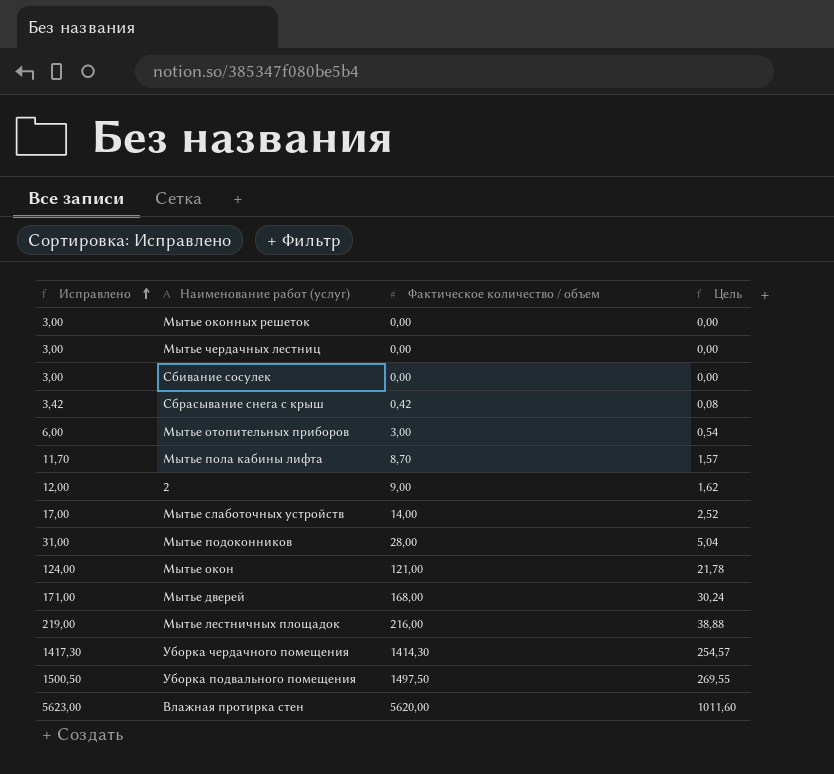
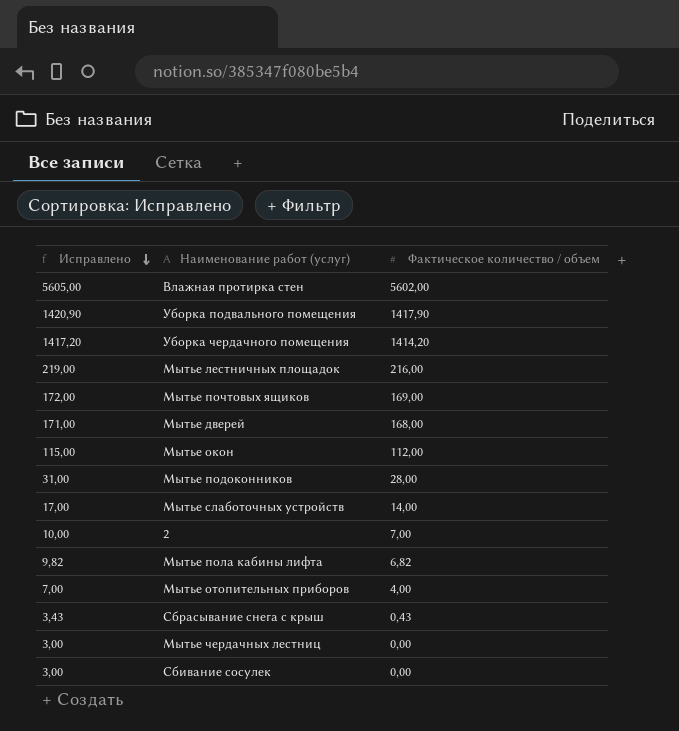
row order: Исправлено ascending -> Исправлено descending
column Цель | formula: [Фактическое количество / объем] * 0,18 -> none
row Мытье оконных решеток: 3,00 | 0,00 | 0,00 -> none
Влажная протирка стен | Исправлено: 5623,00 -> 5605,00
Влажная протирка стен | Фактическое количество / объем: 5620,00 -> 5602,00
Уборка подвального помещения | Исправлено: 1500,50 -> 1420,90
Уборка подвального помещения | Фактическое количество / объем: 1497,50 -> 1417,90
Уборка чердачного помещения | Исправлено: 1417,30 -> 1417,20
Уборка чердачного помещения | Фактическое количество / объем: 1414,30 -> 1414,20
row Мытье почтовых ящиков: none -> 172,00 | 169,00
Мытье окон | Исправлено: 124,00 -> 115,00
Мытье окон | Фактическое количество / объем: 121,00 -> 112,00
2 | Исправлено: 12,00 -> 10,00
2 | Фактическое количество / объем: 9,00 -> 7,00
Мытье пола кабины лифта | Исправлено: 11,70 -> 9,82
Мытье пола кабины лифта | Фактическое количество / объем: 8,70 -> 6,82
Мытье отопительных приборов | Исправлено: 6,00 -> 7,00
Мытье отопительных приборов | Фактическое количество / объем: 3,00 -> 4,00
Сбрасывание снега с крыш | Исправлено: 3,42 -> 3,43
Сбрасывание снега с крыш | Фактическое количество / объем: 0,42 -> 0,43

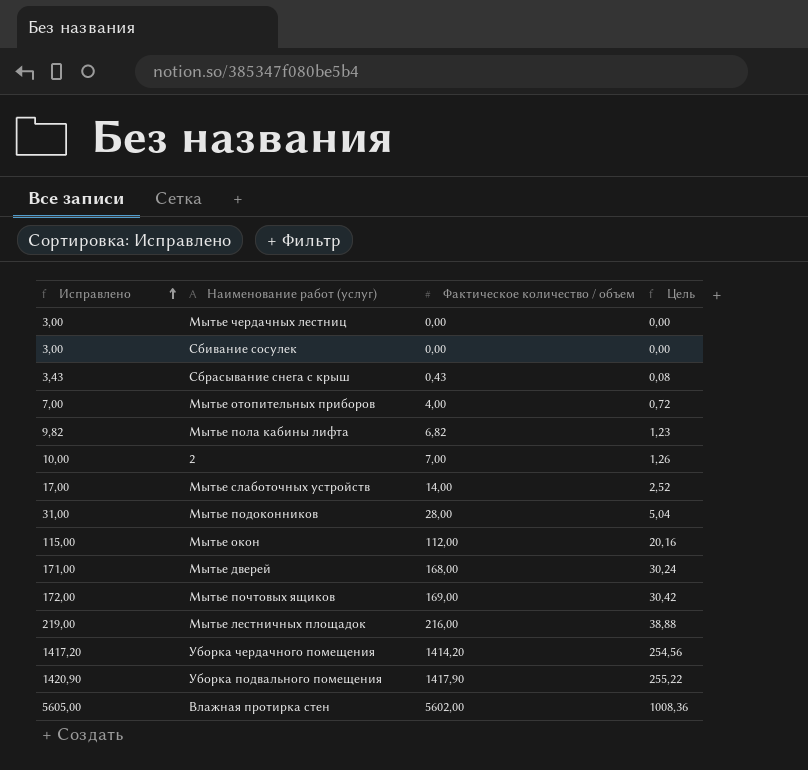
row order: Исправлено descending -> Исправлено ascending
column Цель | formula: none -> [Фактическое количество / объем] * 0,18

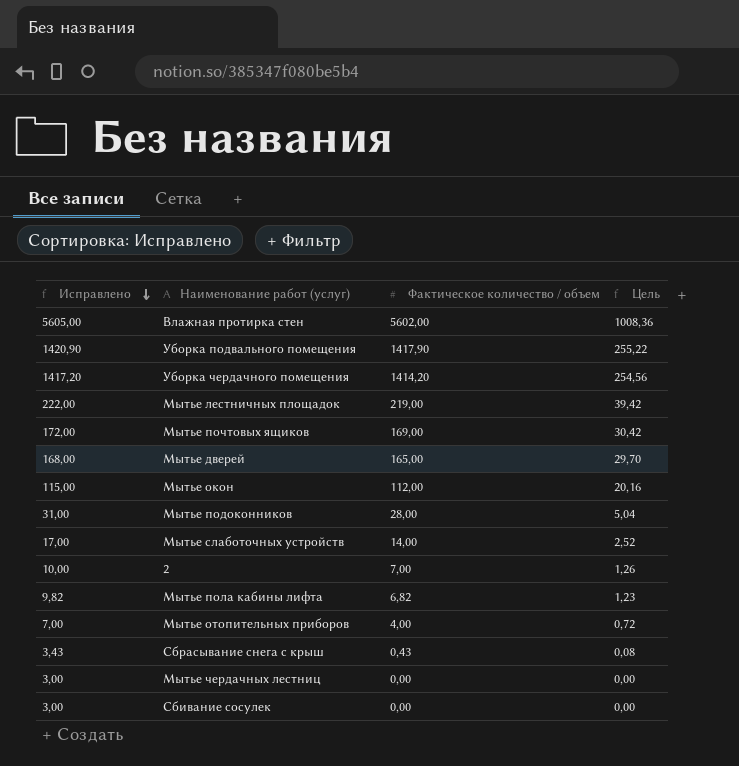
row order: Исправлено ascending -> Исправлено descending
Мытье лестничных площадок | Исправлено: 219,00 -> 222,00
Мытье лестничных площадок | Фактическое количество / объем: 216,00 -> 219,00
Мытье лестничных площадок | Цель: 38,88 -> 39,42
Мытье дверей | Исправлено: 171,00 -> 168,00
Мытье дверей | Фактическое количество / объем: 168,00 -> 165,00
Мытье дверей | Цель: 30,24 -> 29,70

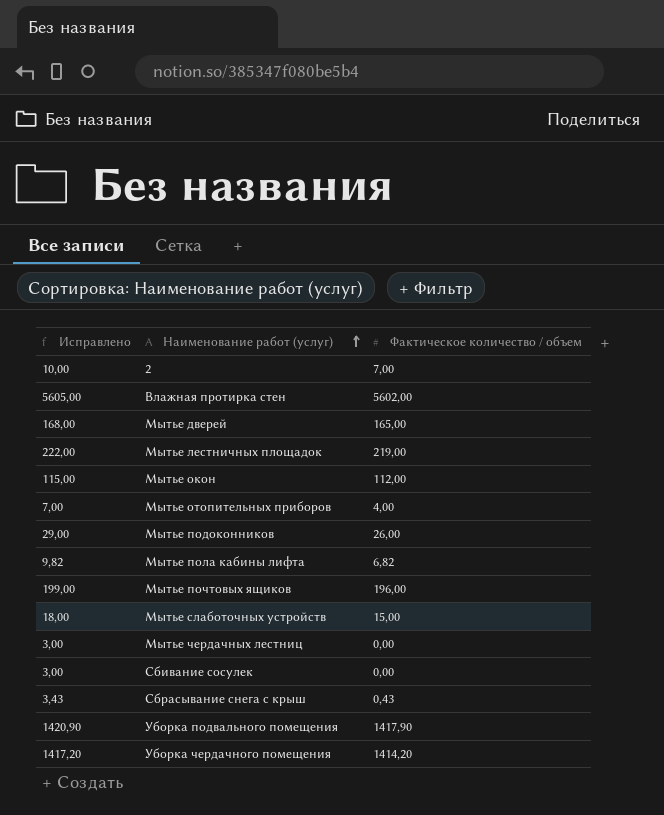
row order: Исправлено descending -> Наименование работ (услуг) ascending
column Цель | formula: [Фактическое количество / объем] * 0,18 -> none
Мытье подоконников | Исправлено: 31,00 -> 29,00
Мытье подоконников | Фактическое количество / объем: 28,00 -> 26,00
Мытье почтовых ящиков | Исправлено: 172,00 -> 199,00
Мытье почтовых ящиков | Фактическое количество / объем: 169,00 -> 196,00
Мытье слаботочных устройств | Исправлено: 17,00 -> 18,00
Мытье слаботочных устройств | Фактическое количество / объем: 14,00 -> 15,00

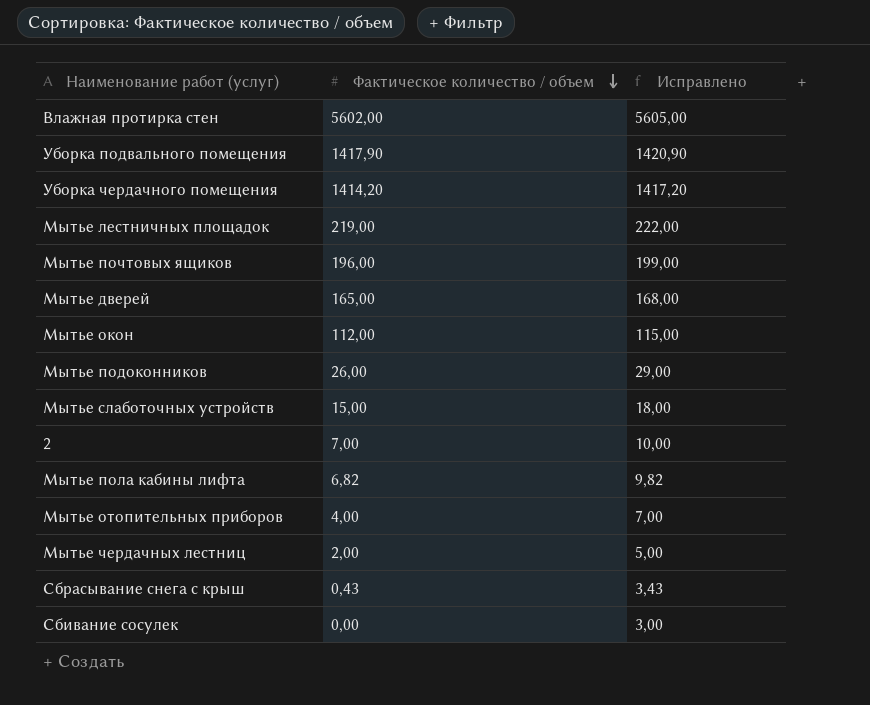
row order: Наименование работ (услуг) ascending -> Фактическое количество / объем descending
column Исправлено | position: 1 -> 3
Мытье чердачных лестниц | Фактическое количество / объем: 0,00 -> 2,00
Мытье чердачных лестниц | Исправлено: 3,00 -> 5,00

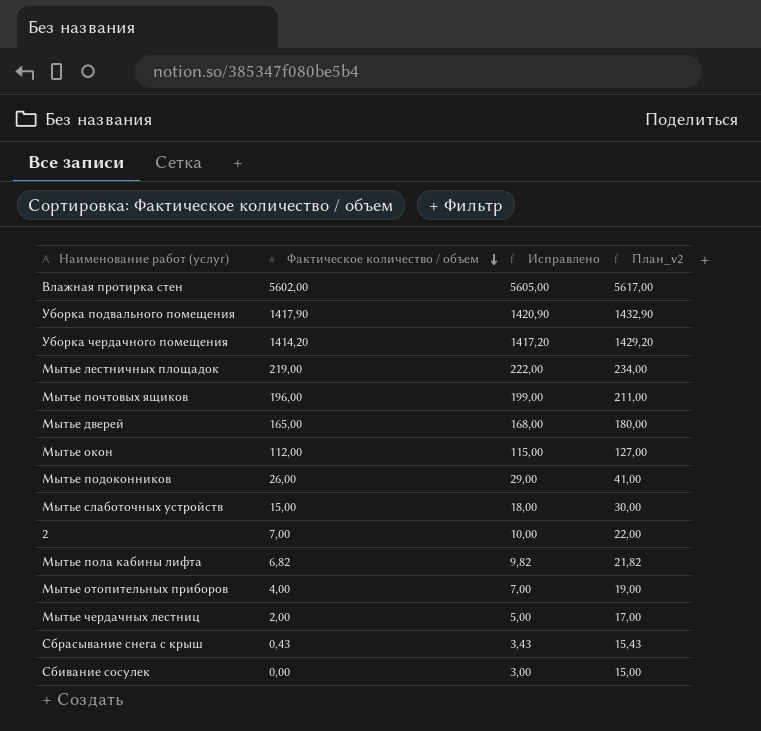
column План_v2 | formula: none -> [Фактическое количество / объем] + 15

